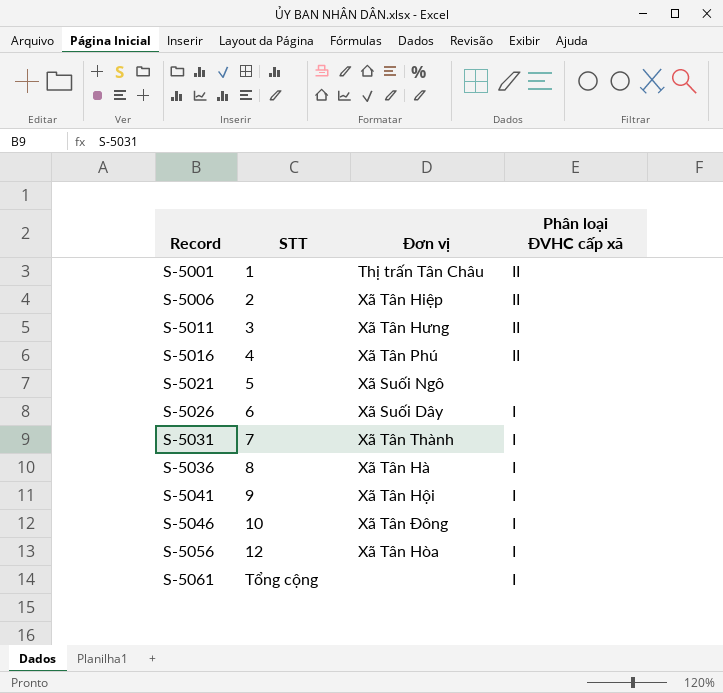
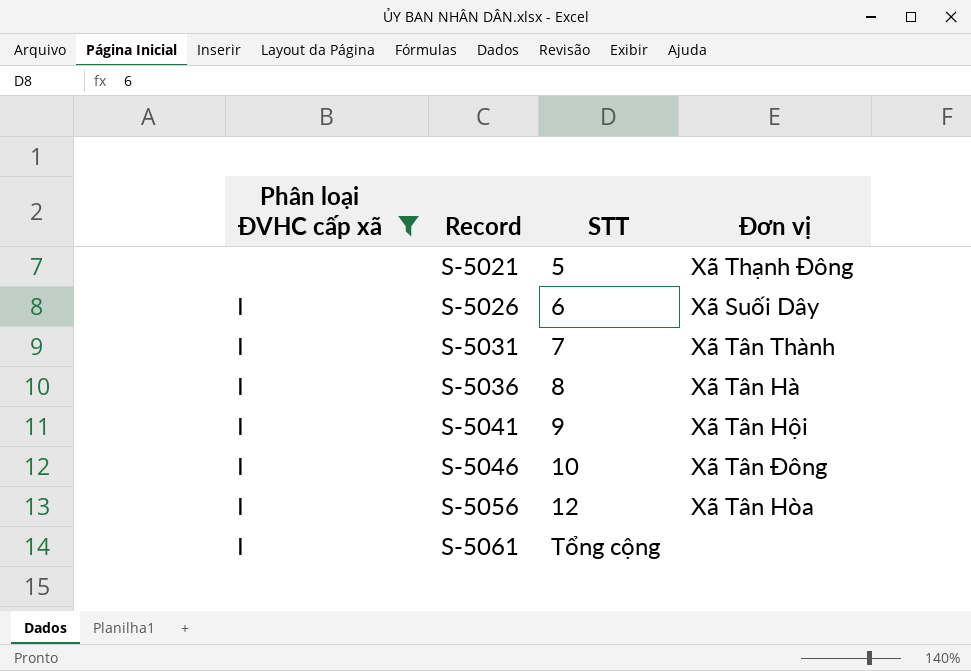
filter: none -> Phân loại ĐVHC cấp xã != II
column Phân loại ĐVHC cấp xã | position: 4 -> 1
S-5021 | Đơn vị: Xã Suối Ngô -> Xã Thạnh Đông

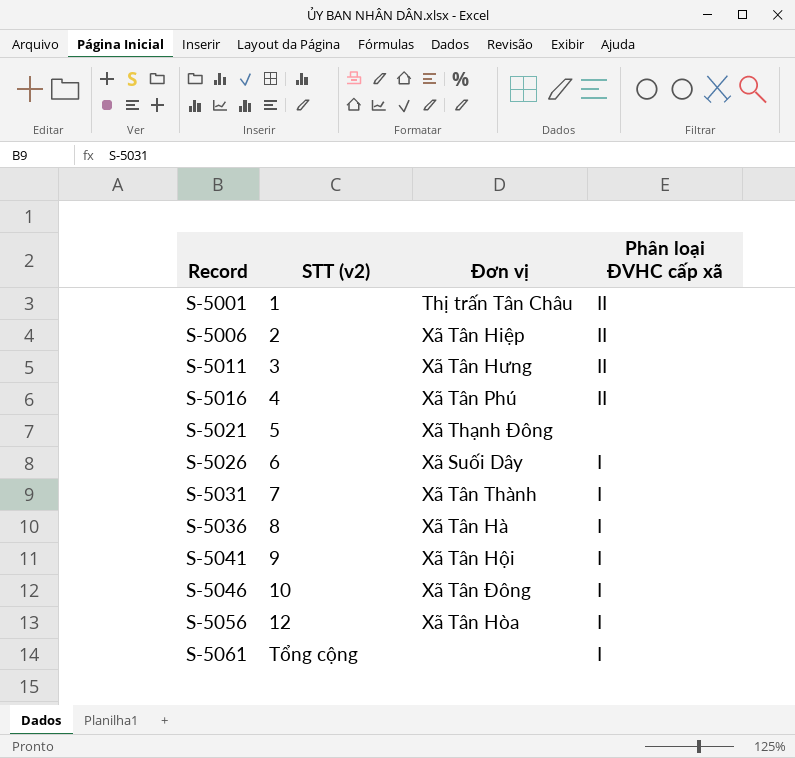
filter: Phân loại ĐVHC cấp xã != II -> none
column name: STT -> STT (v2)
column Phân loại ĐVHC cấp xã | position: 1 -> 4

